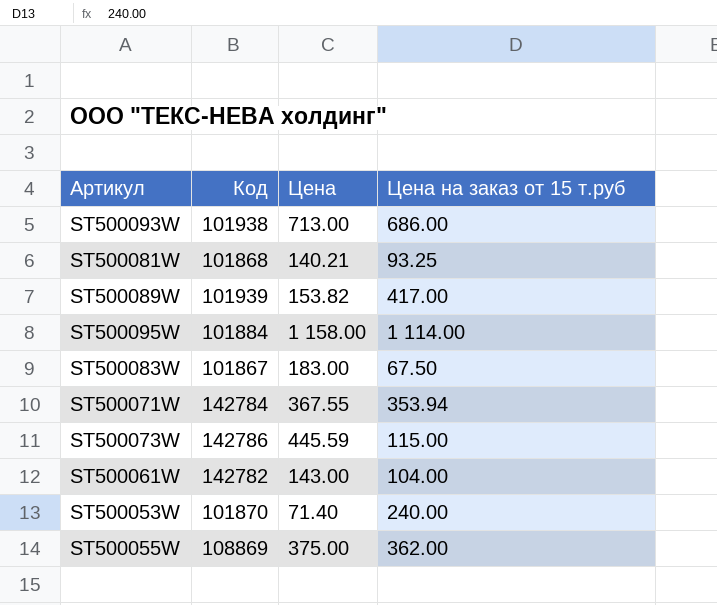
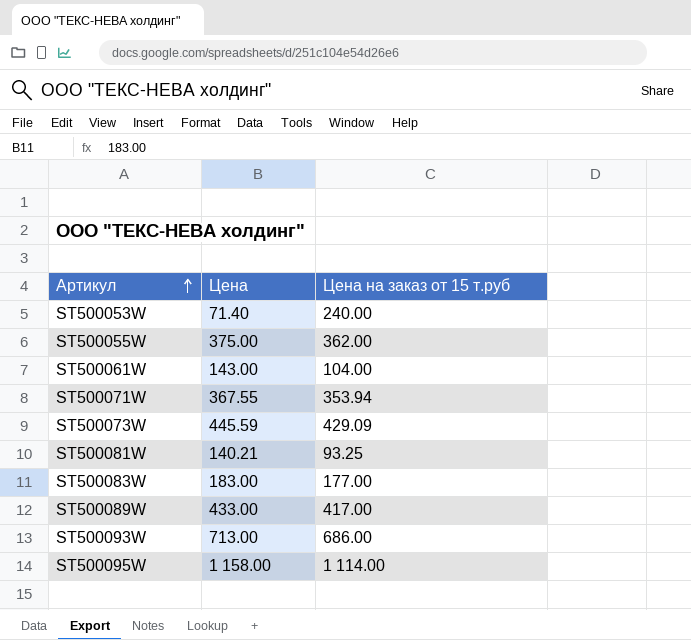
row order: none -> Артикул ascending
column Код | position: 2 -> none
ST500073W | Цена на заказ от 15 т.руб: 115.00 -> 429.09
ST500083W | Цена на заказ от 15 т.руб: 67.50 -> 177.00
ST500089W | Цена: 153.82 -> 433.00

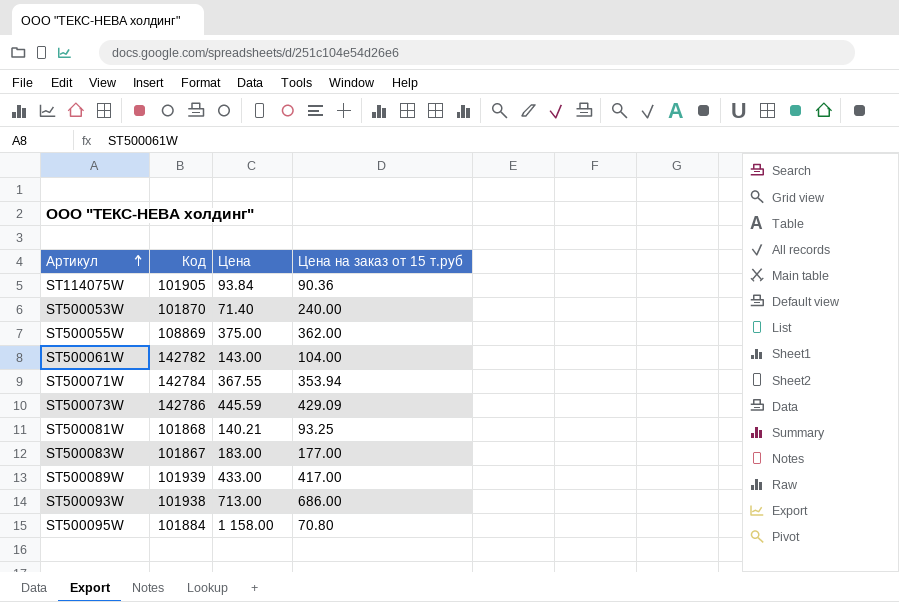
column Код | position: none -> 2
row ST114075W: none -> 101905 | 93.84 | 90.36
ST500095W | Цена на заказ от 15 т.руб: 1 114.00 -> 70.80

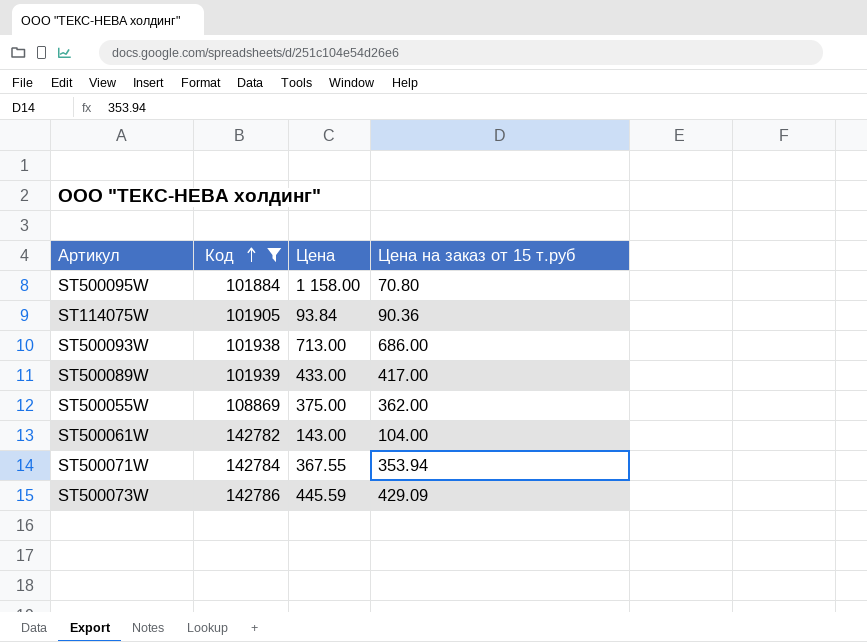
filter: none -> Код >= 101884
row order: Артикул ascending -> Код ascending

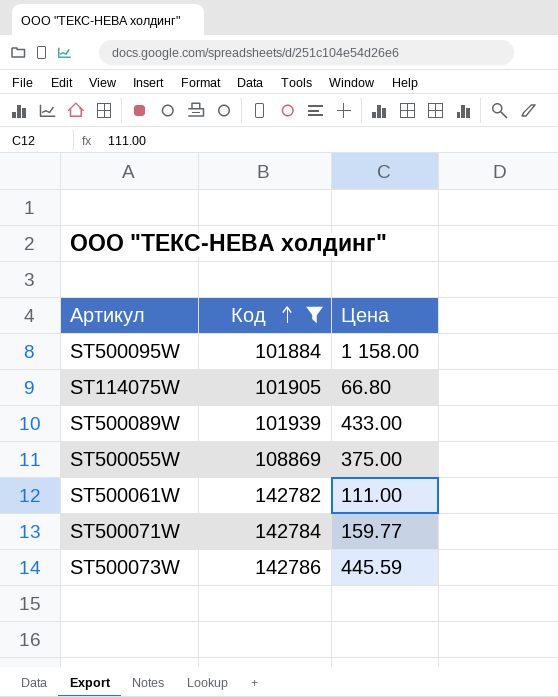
column Цена на заказ от 15 т.руб | position: 4 -> none
row ST500093W: 101938 | 713.00 | 686.00 -> none
ST114075W | Цена: 93.84 -> 66.80
ST500061W | Цена: 143.00 -> 111.00
ST500071W | Цена: 367.55 -> 159.77

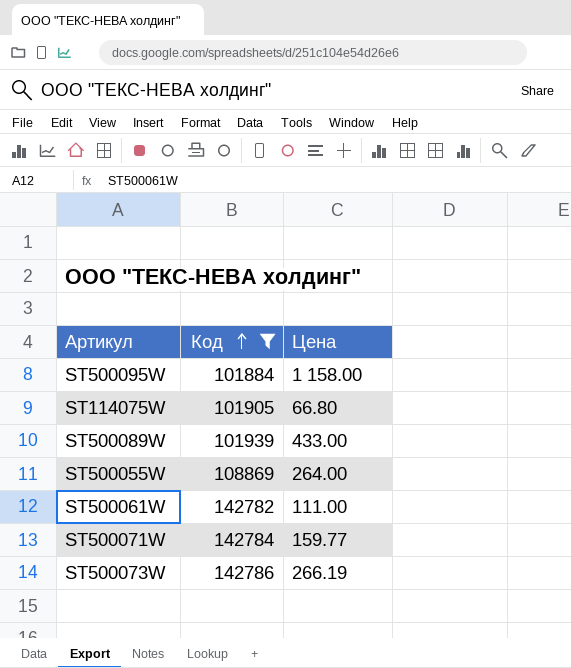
ST500055W | Цена: 375.00 -> 264.00
ST500073W | Цена: 445.59 -> 266.19

